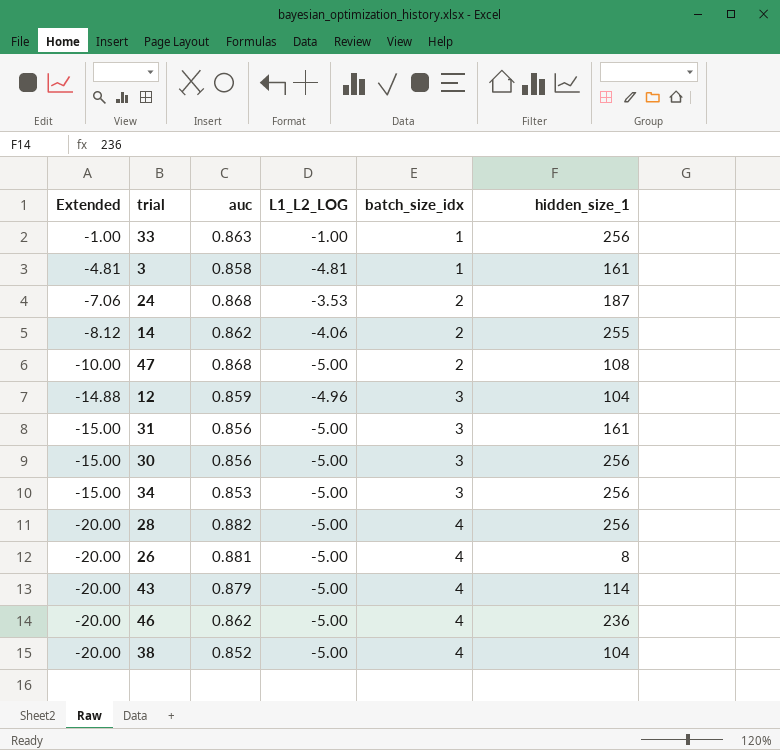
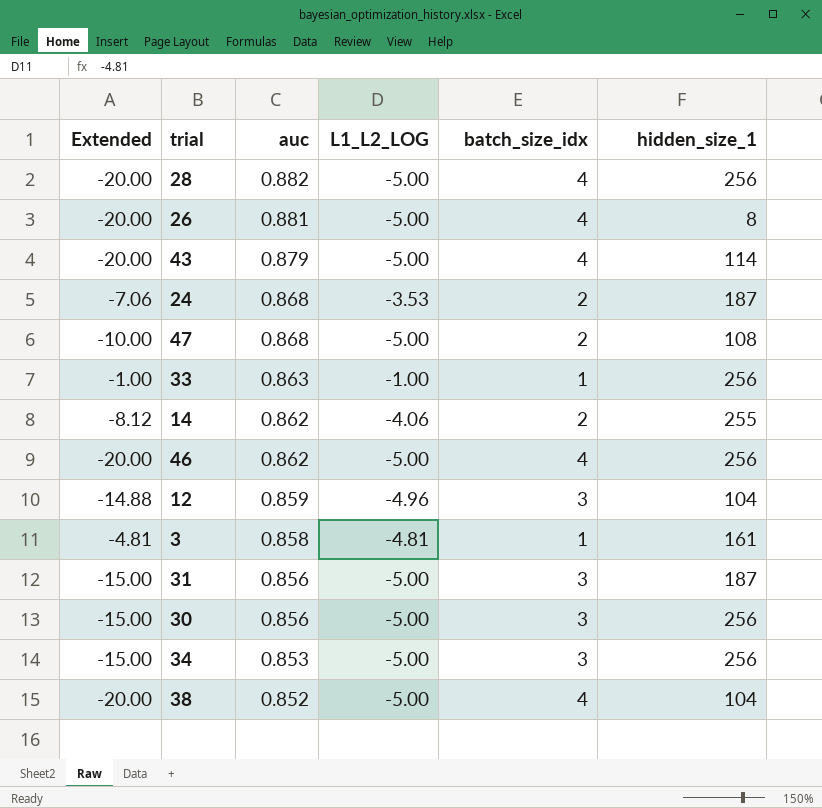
row order: Extended descending -> auc descending
46 | hidden_size_1: 236 -> 256
31 | hidden_size_1: 161 -> 187

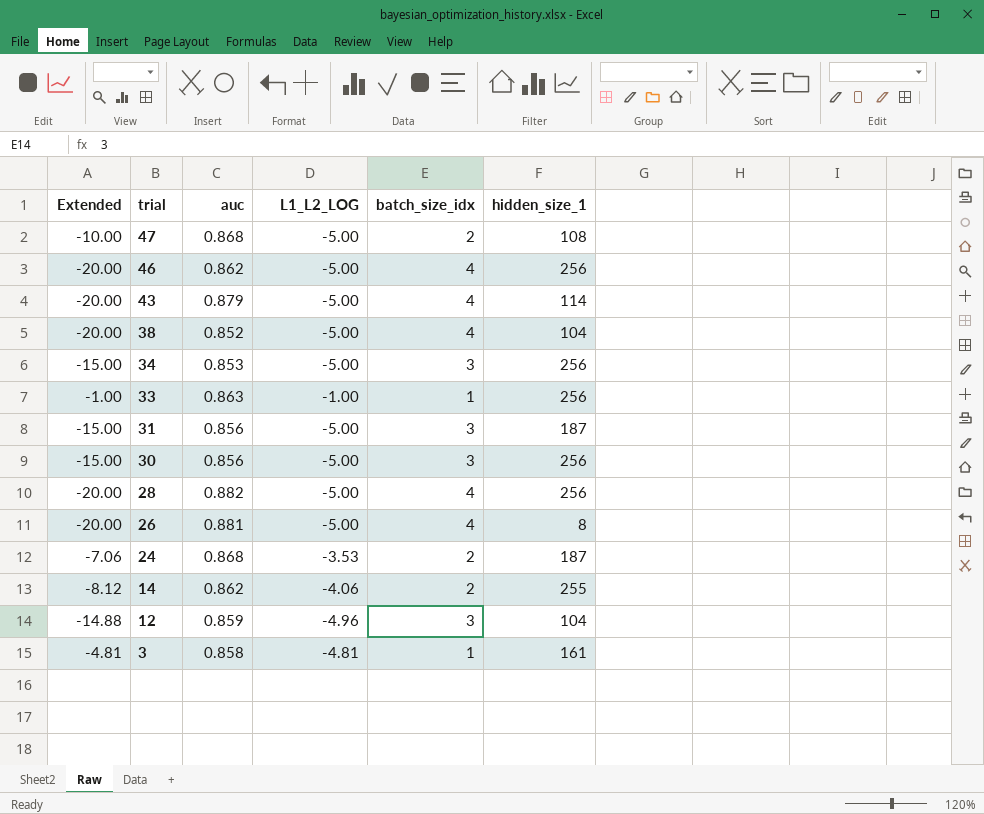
row order: auc descending -> trial descending

